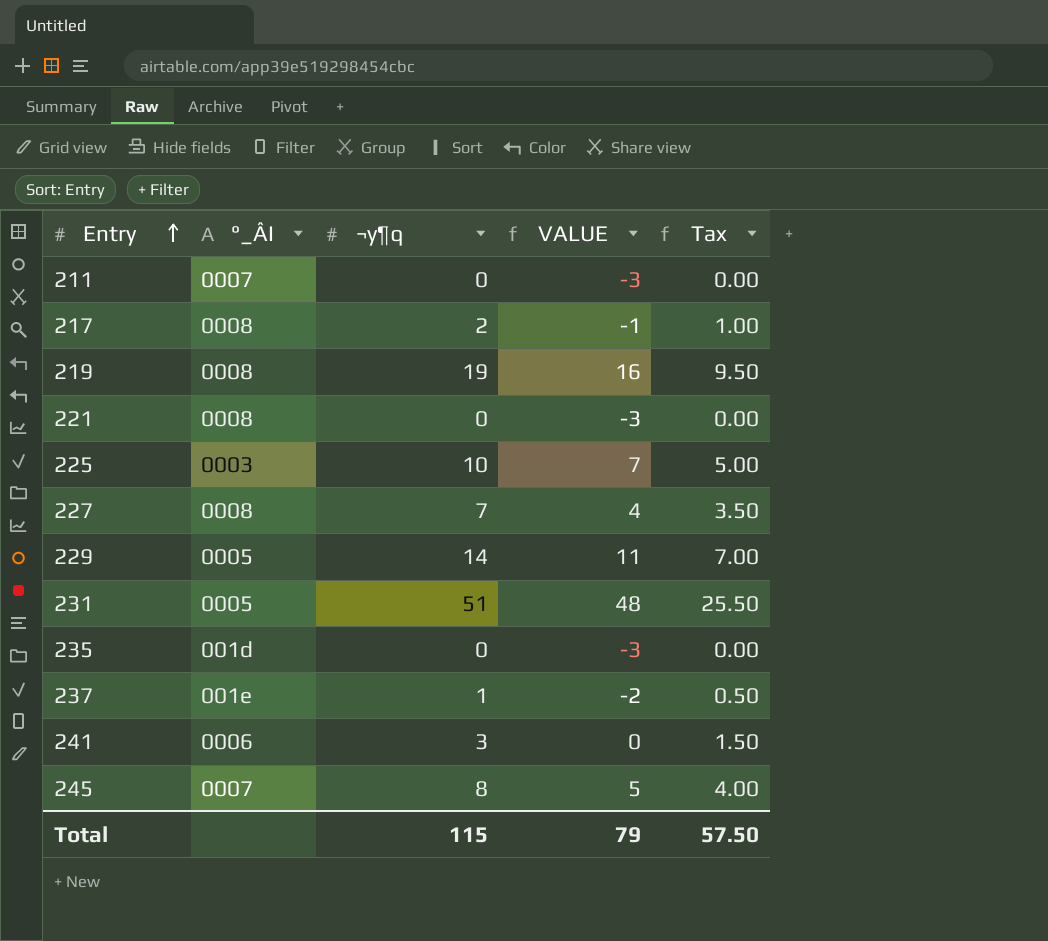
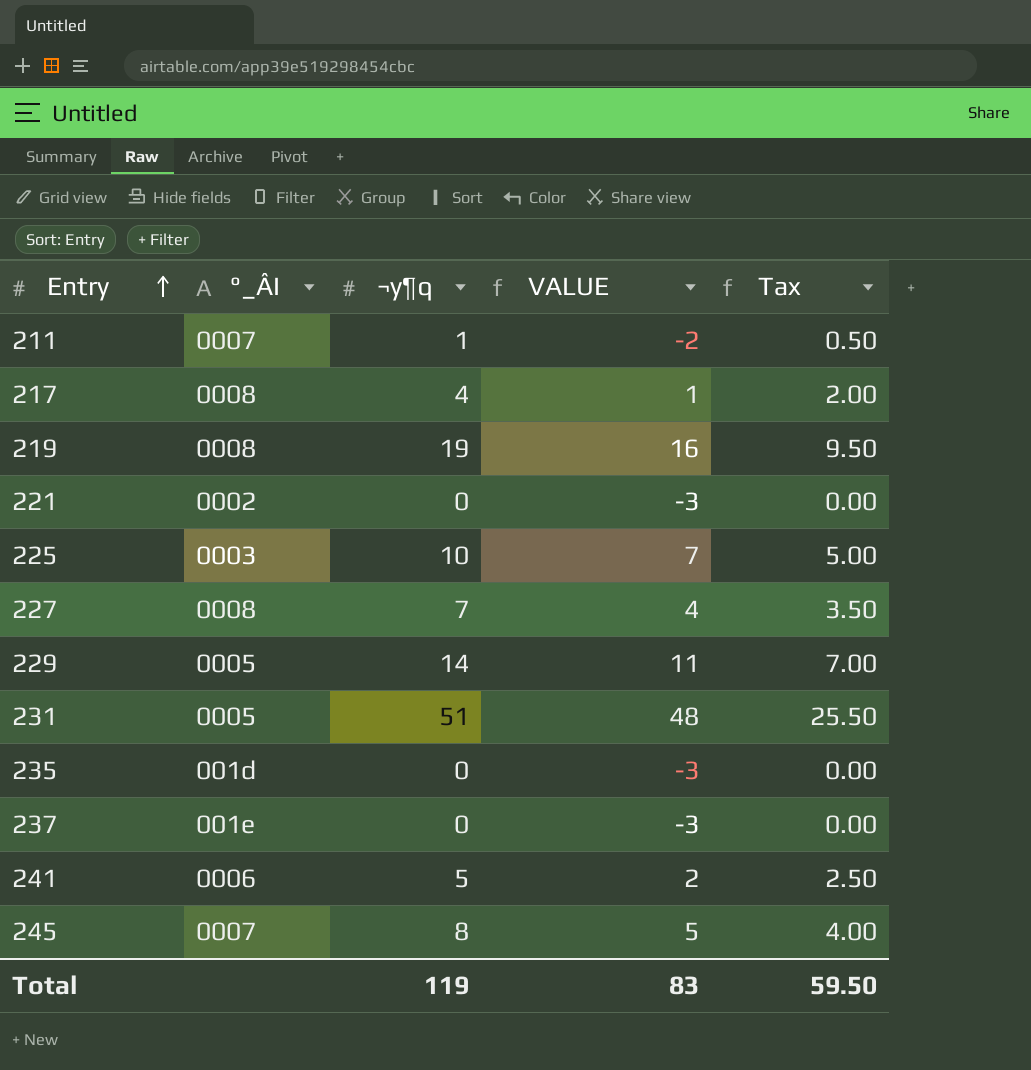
211 | ¬y¶q: 0 -> 1
211 | VALUE: -3 -> -2
211 | Tax: 0.00 -> 0.50
217 | ¬y¶q: 2 -> 4
217 | VALUE: -1 -> 1
217 | Tax: 1.00 -> 2.00
221 | °_ÂI: 0008 -> 0002
237 | ¬y¶q: 1 -> 0
237 | VALUE: -2 -> -3
237 | Tax: 0.50 -> 0.00
241 | ¬y¶q: 3 -> 5
241 | VALUE: 0 -> 2
241 | Tax: 1.50 -> 2.50
Total | ¬y¶q: 115 -> 119
Total | VALUE: 79 -> 83
Total | Tax: 57.50 -> 59.50

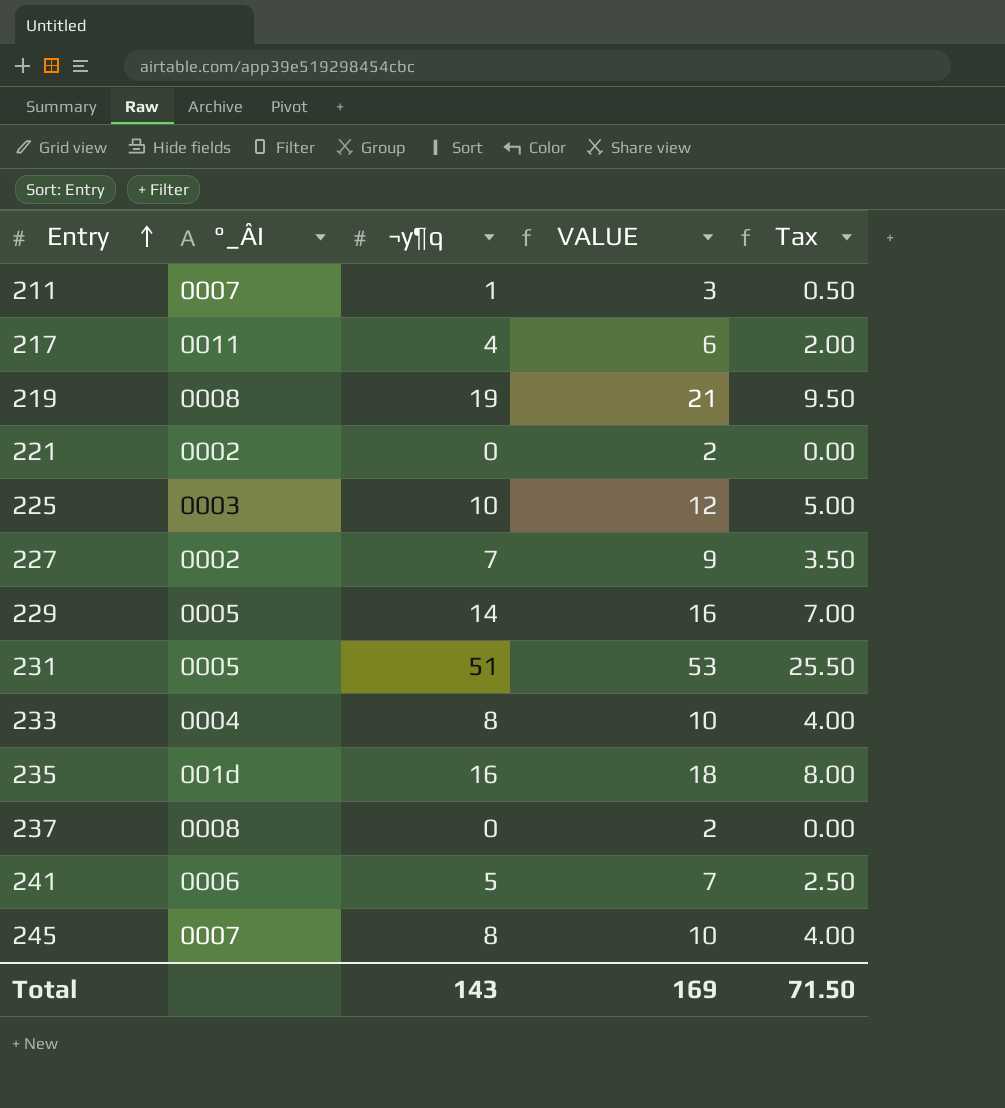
column VALUE | formula: [¬y¶q] - 3 -> [¬y¶q] + 2
217 | °_ÂI: 0008 -> 0011
227 | °_ÂI: 0008 -> 0002
row 233: none -> 0004 | 8 | 10 | 4.00
235 | ¬y¶q: 0 -> 16
235 | Tax: 0.00 -> 8.00
237 | °_ÂI: 001e -> 0008
Total | ¬y¶q: 119 -> 143
Total | VALUE: 83 -> 169
Total | Tax: 59.50 -> 71.50

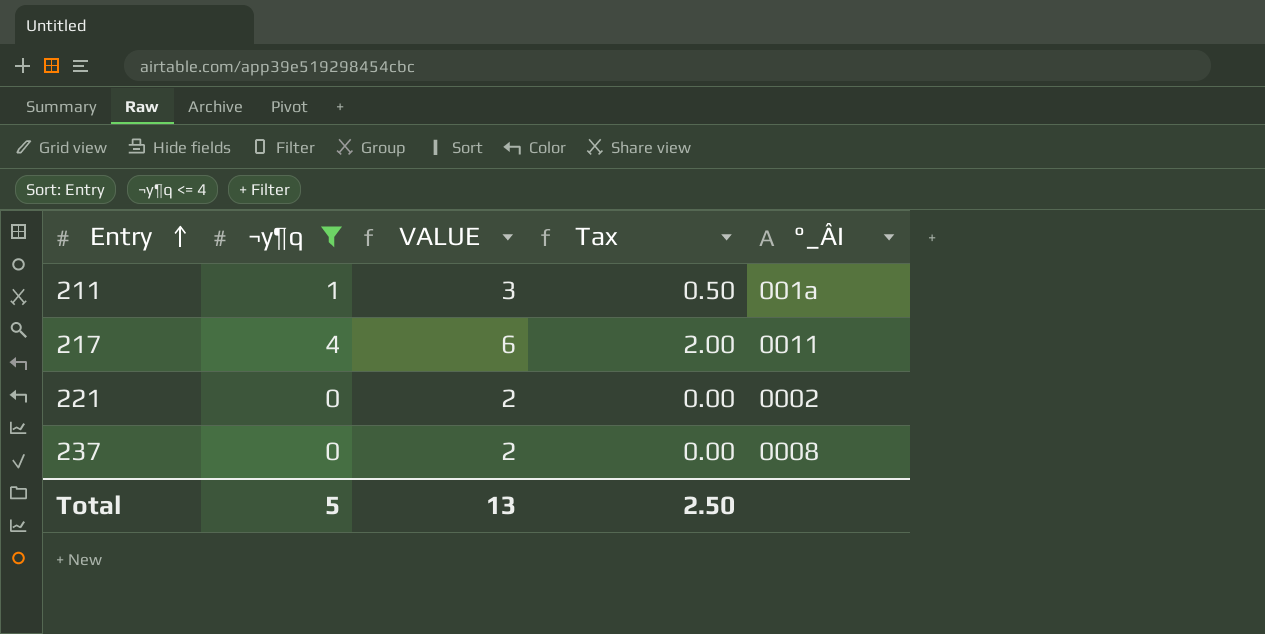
filter: none -> ¬y¶q <= 4
column °_ÂI | position: 2 -> 5
211 | °_ÂI: 0007 -> 001a
Total | ¬y¶q: 143 -> 5
Total | VALUE: 169 -> 13
Total | Tax: 71.50 -> 2.50

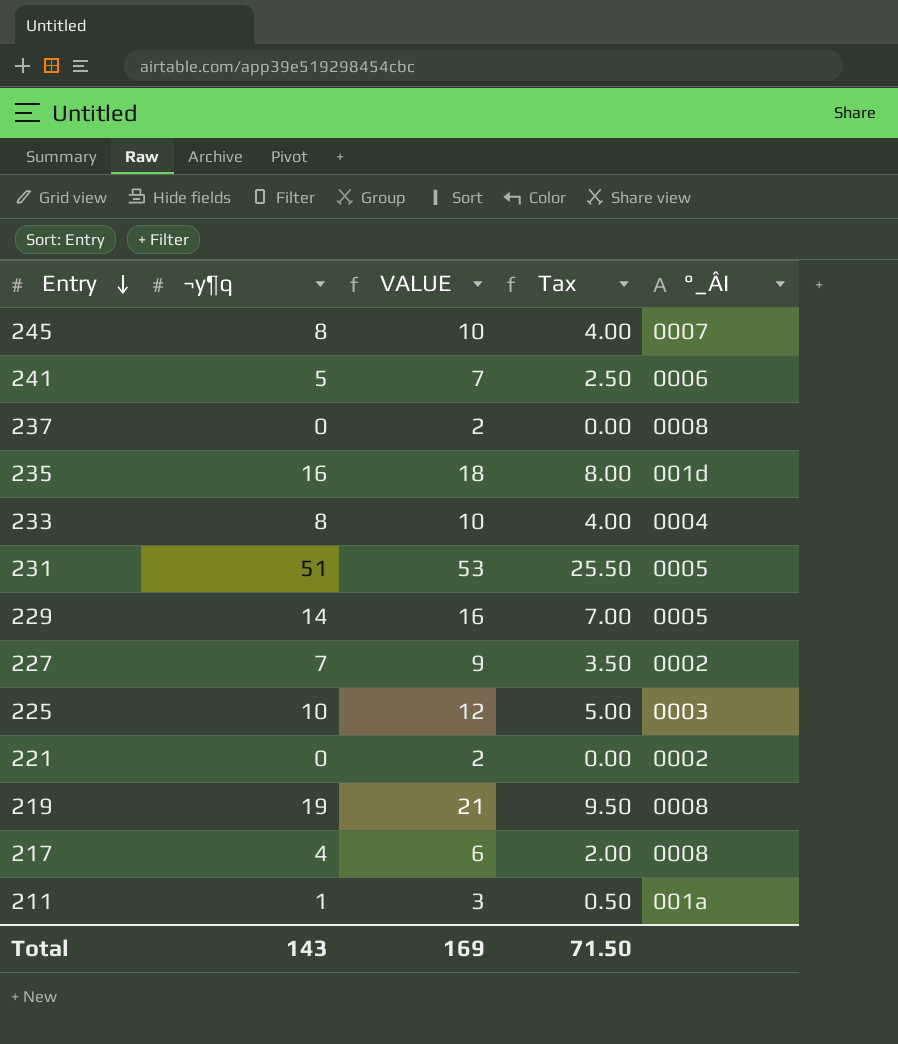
filter: ¬y¶q <= 4 -> none
row order: Entry ascending -> Entry descending
217 | °_ÂI: 0011 -> 0008
Total | ¬y¶q: 5 -> 143
Total | VALUE: 13 -> 169
Total | Tax: 2.50 -> 71.50

